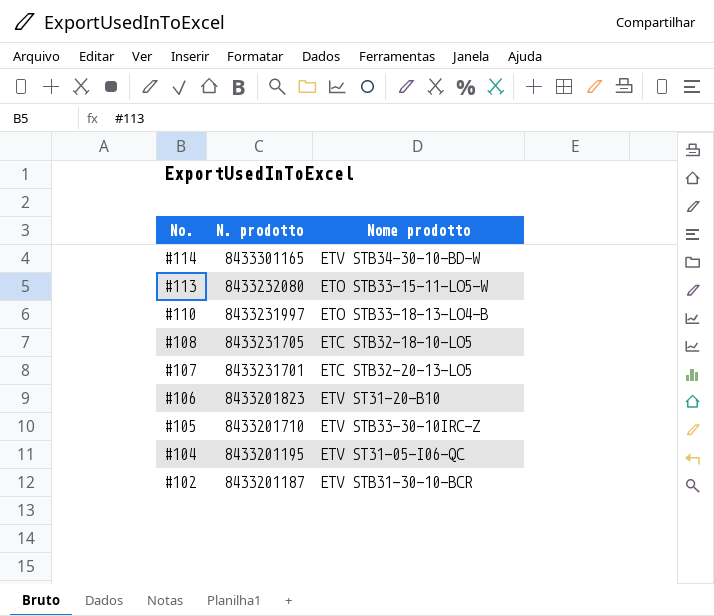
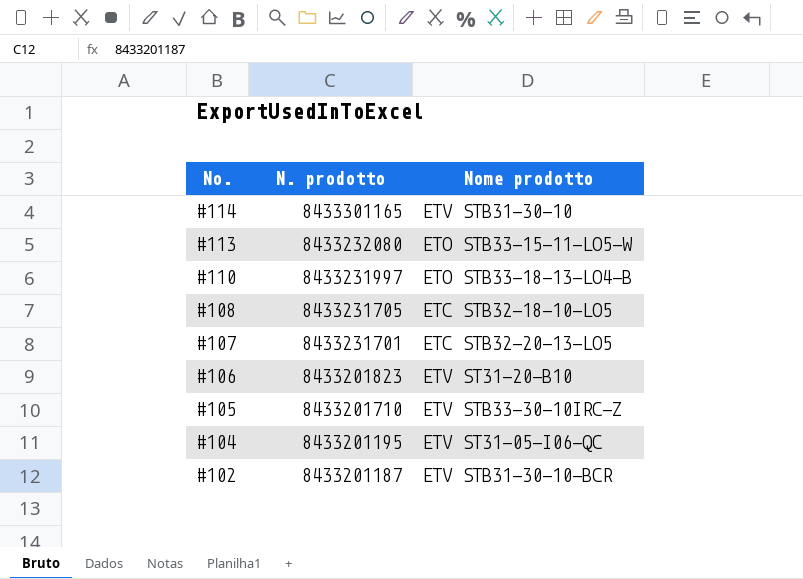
#114 | Nome prodotto: ETV STB34-30-10-BD-W -> ETV STB31-30-10

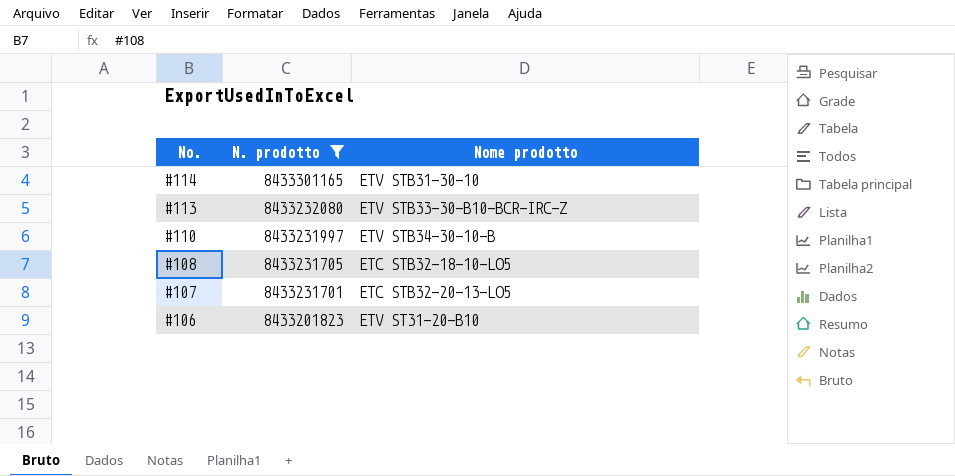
filter: none -> N. prodotto >= 8433201823
#113 | Nome prodotto: ETO STB33-15-11-LO5-W -> ETV STB33-30-B10-BCR-IRC-Z
#110 | Nome prodotto: ETO STB33-18-13-LO4-B -> ETV STB34-30-10-B

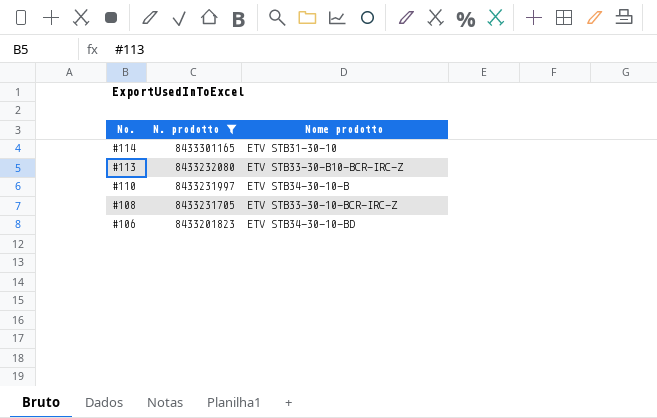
row #107: 8433231701 | ETC STB32-20-13-LO5 -> none
#108 | Nome prodotto: ETC STB32-18-10-LO5 -> ETV STB33-30-10-BCR-IRC-Z
#106 | Nome prodotto: ETV ST31-20-B10 -> ETV STB34-30-10-BD

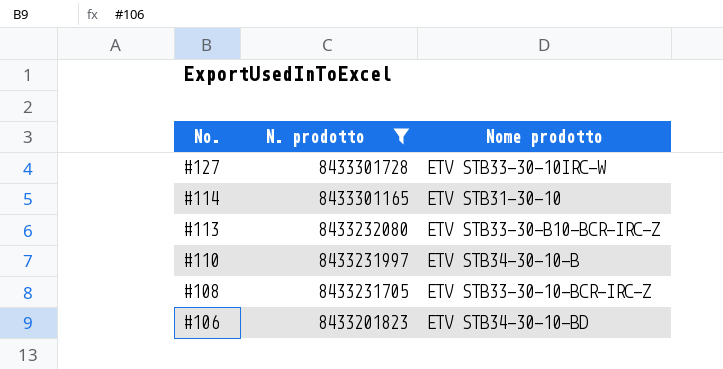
row #127: none -> 8433301728 | ETV STB33-30-10IRC-W

